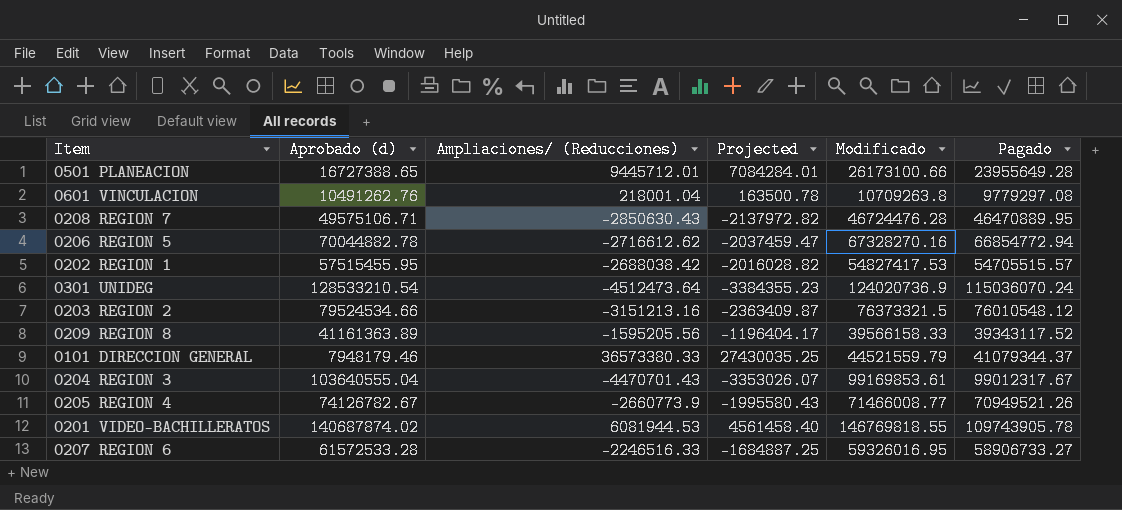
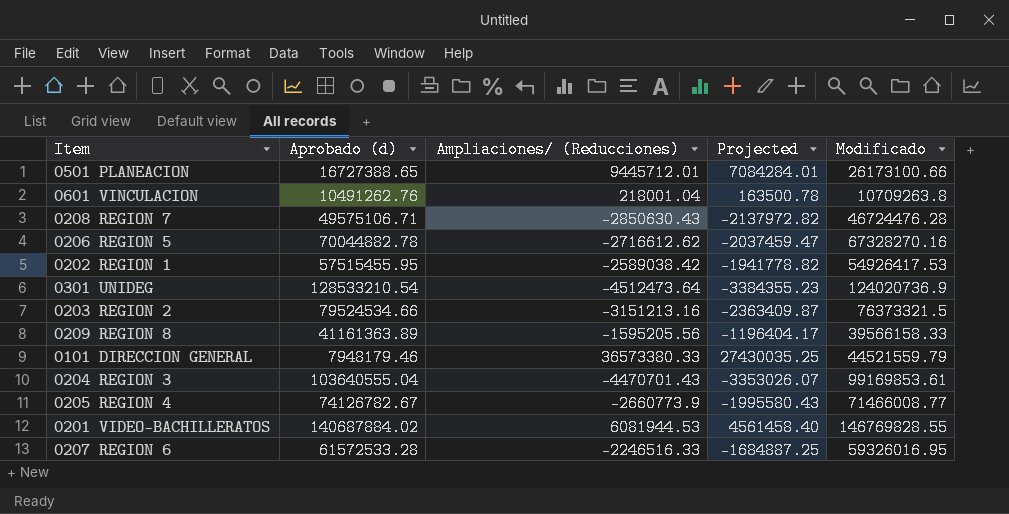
column Pagado | position: 6 -> none
0202 REGION 1 | Ampliaciones/ (Reducciones): -2688038.42 -> -2589038.42
0202 REGION 1 | Projected: -2016028.82 -> -1941778.82
0202 REGION 1 | Modificado: 54827417.53 -> 54926417.53
0201 VIDEO-BACHILLERATOS | Aprobado (d): 140687874.02 -> 140687884.02
0201 VIDEO-BACHILLERATOS | Modificado: 146769818.55 -> 146769828.55

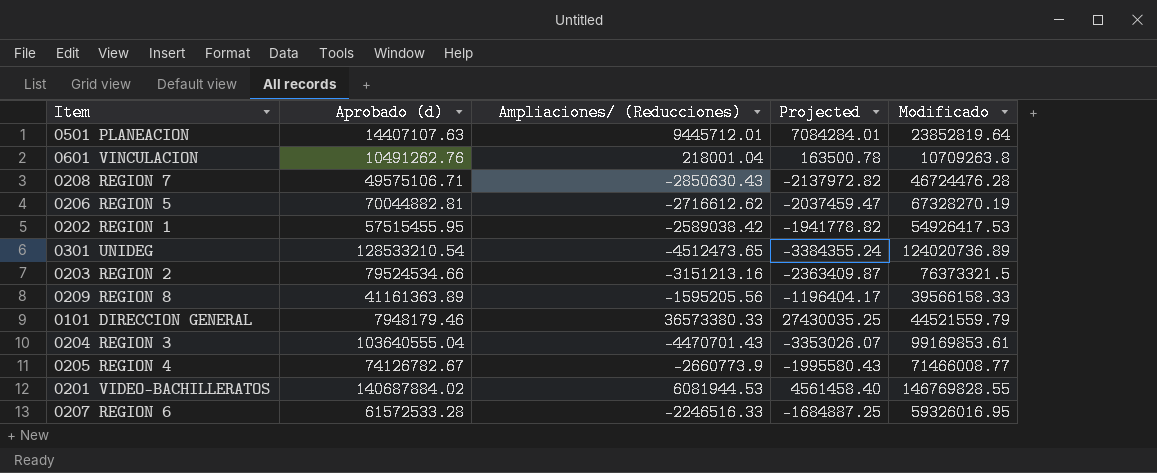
0501 PLANEACION | Aprobado (d): 16727388.65 -> 14407107.63
0501 PLANEACION | Modificado: 26173100.66 -> 23852819.64
0206 REGION 5 | Aprobado (d): 70044882.78 -> 70044882.81
0206 REGION 5 | Modificado: 67328270.16 -> 67328270.19
0301 UNIDEG | Ampliaciones/ (Reducciones): -4512473.64 -> -4512473.65
0301 UNIDEG | Projected: -3384355.23 -> -3384355.24
0301 UNIDEG | Modificado: 124020736.9 -> 124020736.89

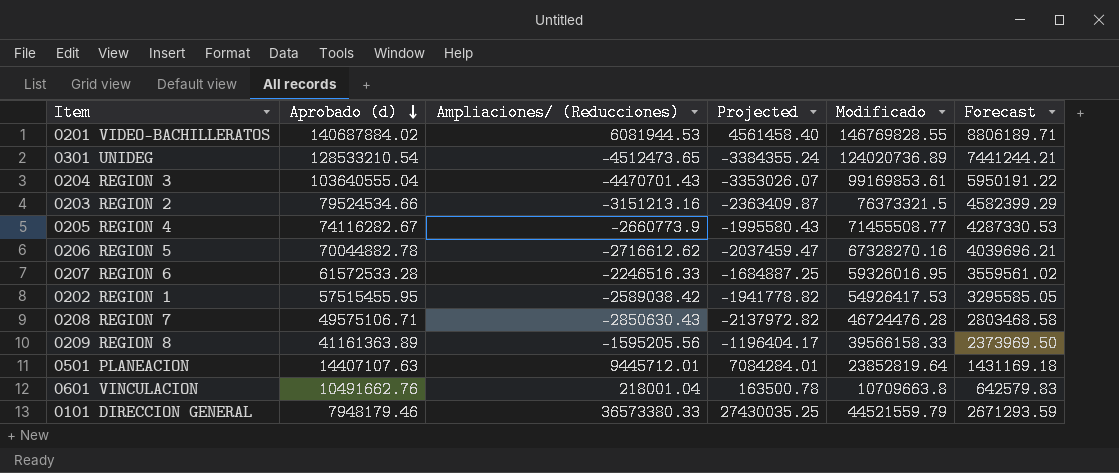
row order: none -> Aprobado (d) descending
column Forecast | formula: none -> [Modificado] * 0.06
0205 REGION 4 | Aprobado (d): 74126782.67 -> 74116282.67
0205 REGION 4 | Modificado: 71466008.77 -> 71455508.77
0206 REGION 5 | Aprobado (d): 70044882.81 -> 70044882.78
0206 REGION 5 | Modificado: 67328270.19 -> 67328270.16
0601 VINCULACION | Aprobado (d): 10491262.76 -> 10491662.76
0601 VINCULACION | Modificado: 10709263.8 -> 10709663.8

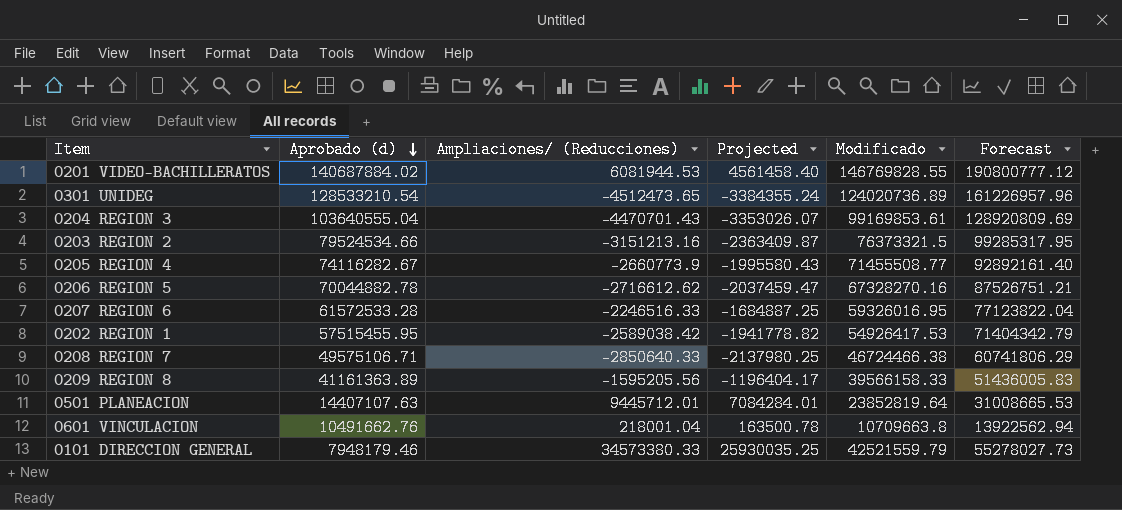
column Forecast | formula: [Modificado] * 0.06 -> [Modificado] * 1.3
0208 REGION 7 | Ampliaciones/ (Reducciones): -2850630.43 -> -2850640.33
0208 REGION 7 | Projected: -2137972.82 -> -2137980.25
0208 REGION 7 | Modificado: 46724476.28 -> 46724466.38
0101 DIRECCION GENERAL | Ampliaciones/ (Reducciones): 36573380.33 -> 34573380.33
0101 DIRECCION GENERAL | Projected: 27430035.25 -> 25930035.25
0101 DIRECCION GENERAL | Modificado: 44521559.79 -> 42521559.79

